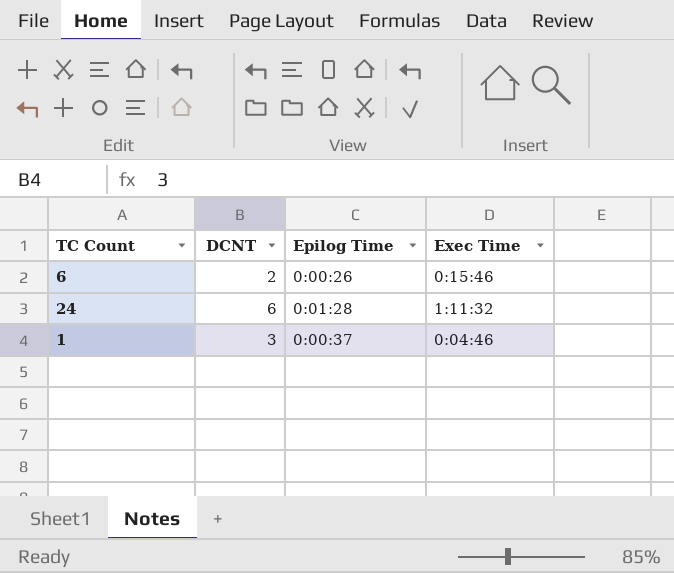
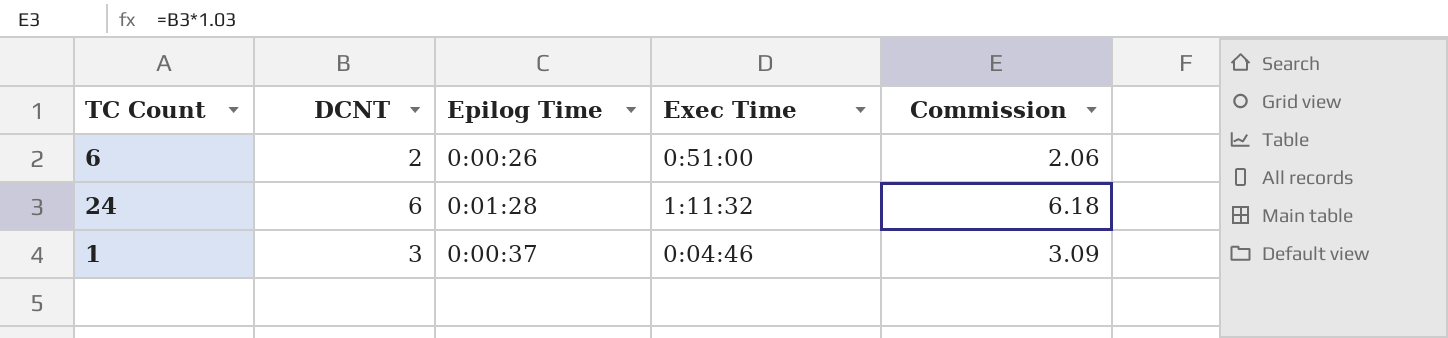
column Commission | formula: none -> [DCNT] * 1.03
6 | Exec Time: 0:15:46 -> 0:51:00

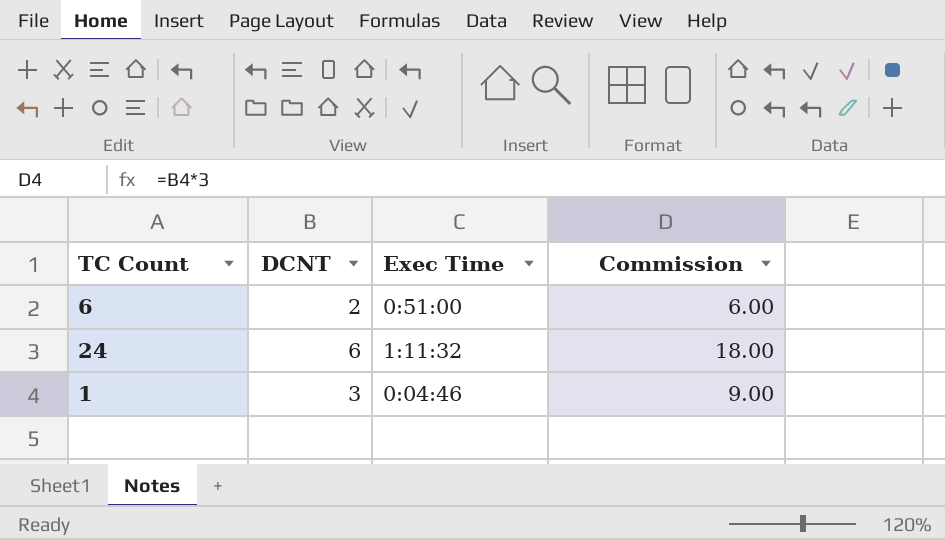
column Epilog Time | position: 3 -> none
column Commission | formula: [DCNT] * 1.03 -> [DCNT] * 3

